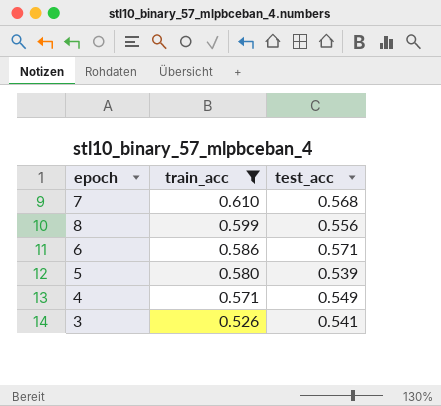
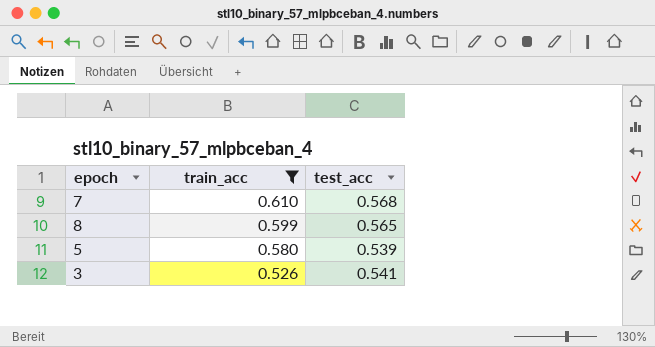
row 6: 0.586 | 0.571 -> none
row 4: 0.571 | 0.549 -> none
8 | test_acc: 0.556 -> 0.565

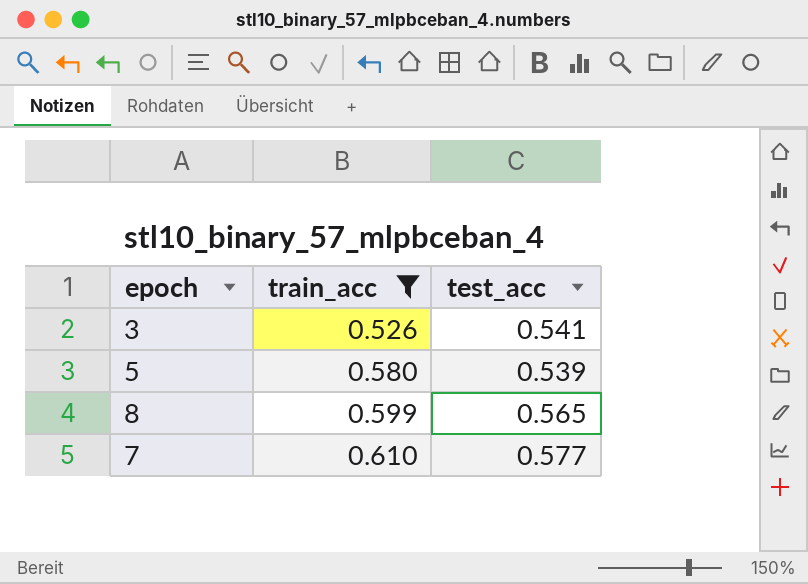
row order: train_acc descending -> train_acc ascending
7 | test_acc: 0.568 -> 0.577

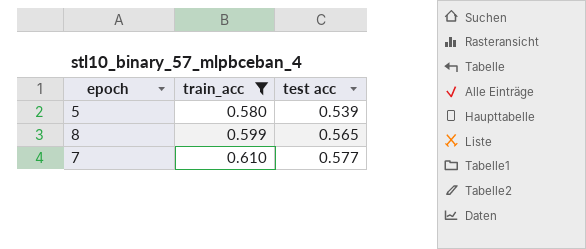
column name: test_acc -> test acc
row 3: 0.526 | 0.541 -> none

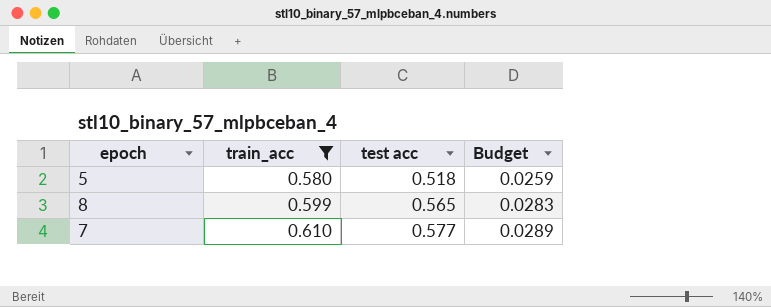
column Budget | formula: none -> [test acc] * 0.05
5 | test acc: 0.539 -> 0.518

